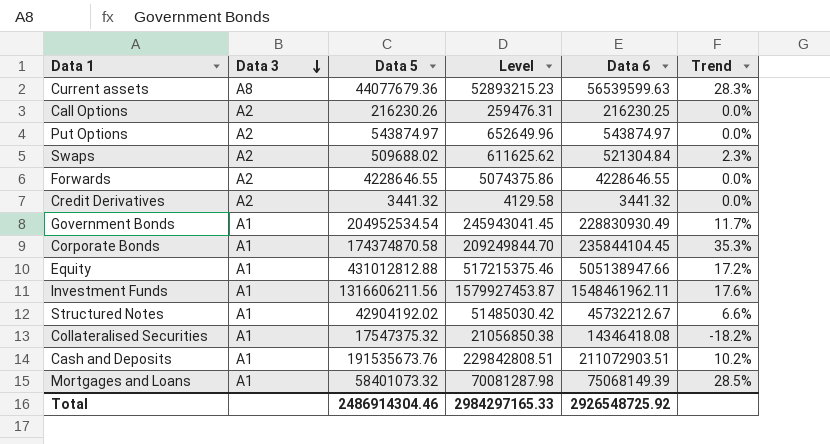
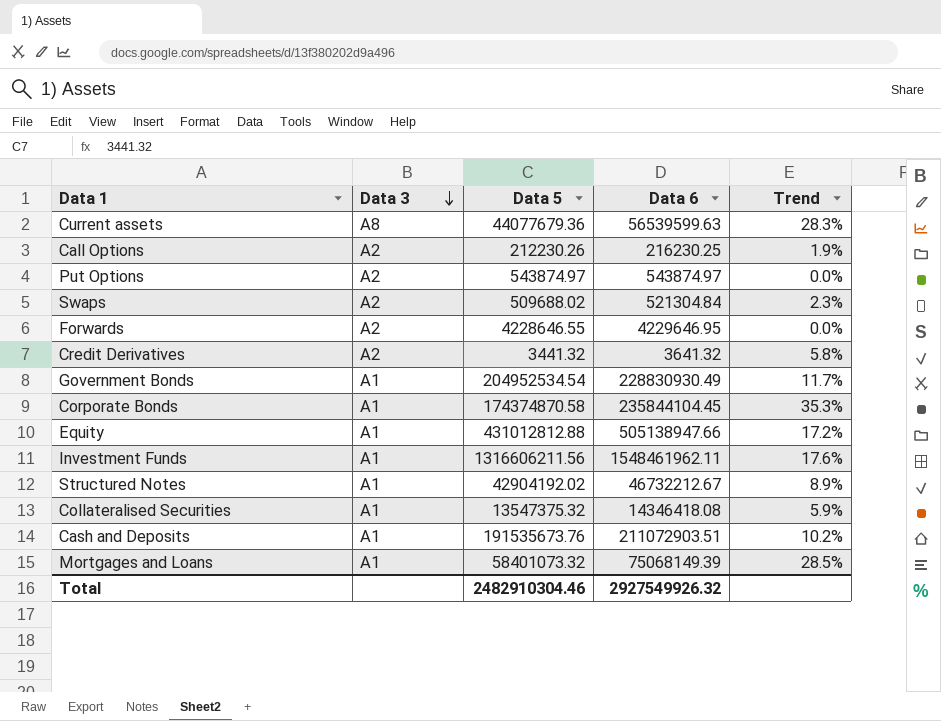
column Level | formula: [Data 5] * 1.2 -> none
Call Options | Data 5: 216230.26 -> 212230.26
Call Options | Trend: 0.0% -> 1.9%
Forwards | Data 6: 4228646.55 -> 4229646.95
Credit Derivatives | Data 6: 3441.32 -> 3641.32
Credit Derivatives | Trend: 0.0% -> 5.8%
Structured Notes | Data 6: 45732212.67 -> 46732212.67
Structured Notes | Trend: 6.6% -> 8.9%
Collateralised Securities | Data 5: 17547375.32 -> 13547375.32
Collateralised Securities | Trend: -18.2% -> 5.9%
Total | Data 5: 2486914304.46 -> 2482910304.46
Total | Data 6: 2926548725.92 -> 2927549926.32

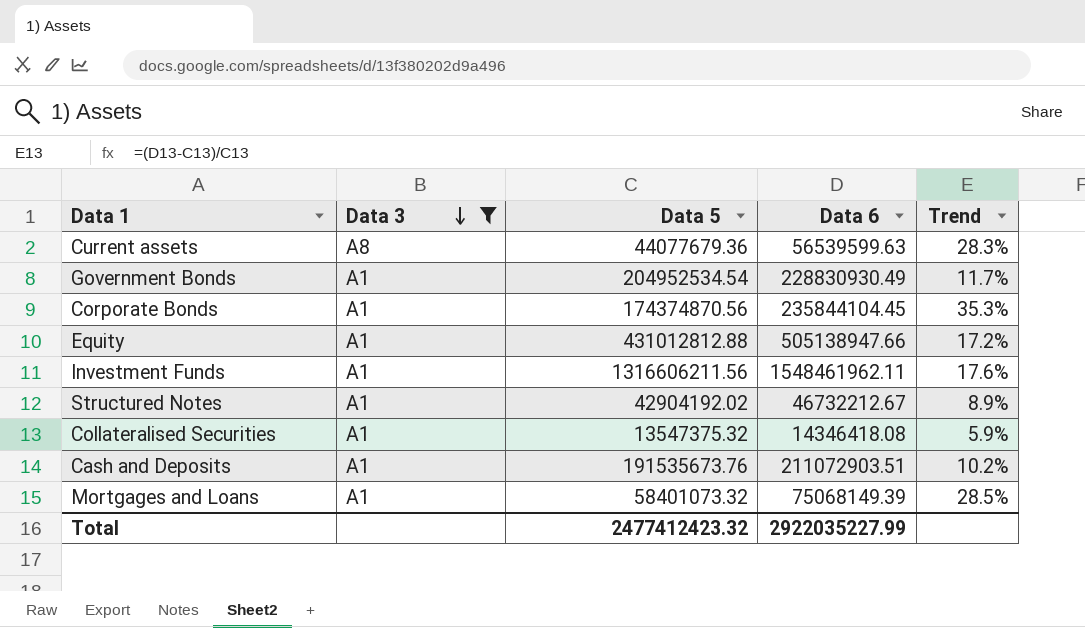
filter: none -> Data 3 != A2
Corporate Bonds | Data 5: 174374870.58 -> 174374870.56
Total | Data 5: 2482910304.46 -> 2477412423.32
Total | Data 6: 2927549926.32 -> 2922035227.99

